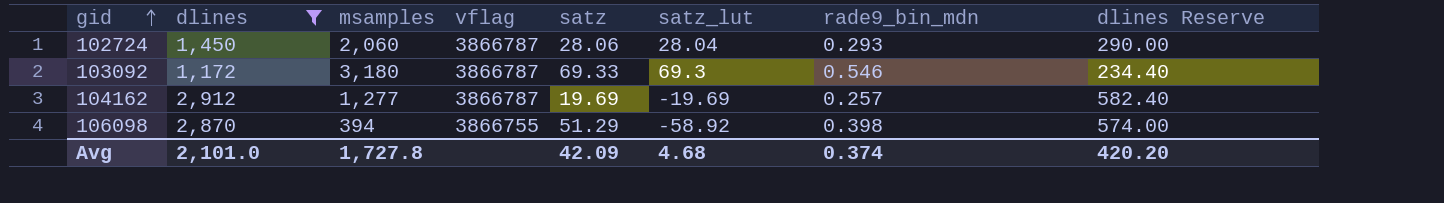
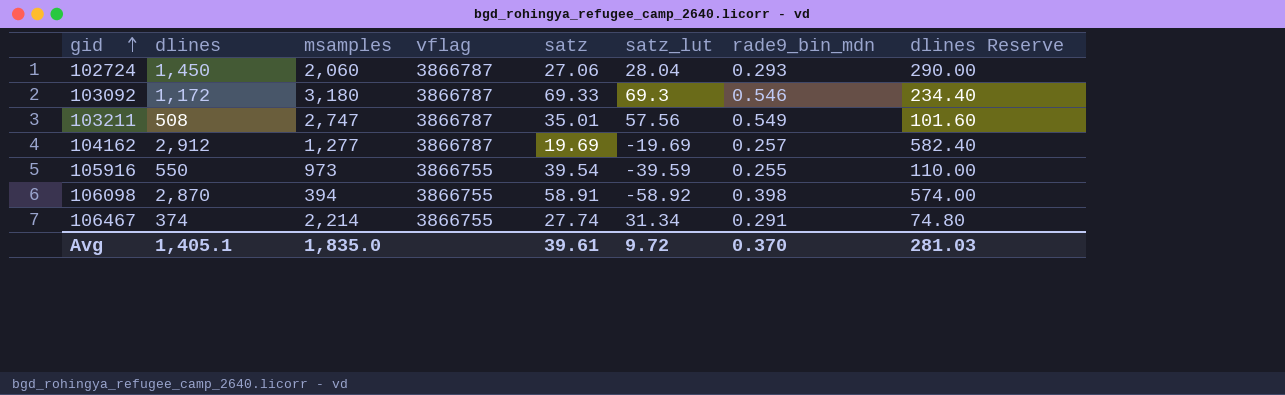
filter: dlines >= 1,172 -> none
102724 | satz: 28.06 -> 27.06
106098 | satz: 51.29 -> 58.91
Avg | dlines: 2,101.0 -> 1,405.1
Avg | msamples: 1,727.8 -> 1,835.0
Avg | satz: 42.09 -> 39.61
Avg | satz_lut: 4.68 -> 9.72
Avg | rade9_bin_mdn: 0.374 -> 0.370
Avg | dlines Reserve: 420.20 -> 281.03

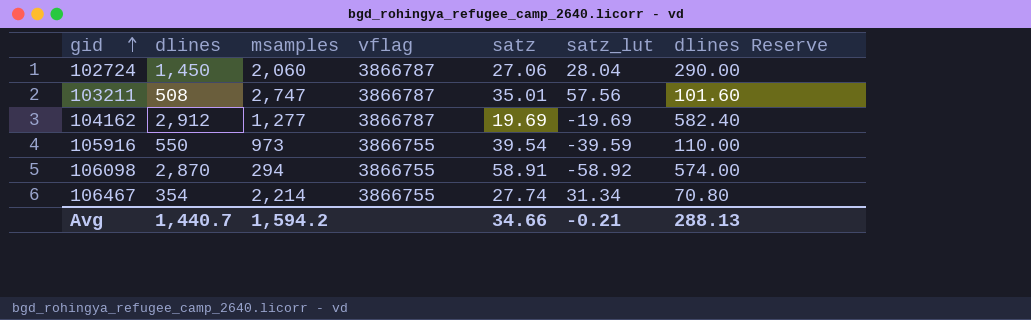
column rade9_bin_mdn | position: 7 -> none
row 103092: 1,172 | 3,180 | 3866787 | 69.33 | 69.3 | 0.546 | 234.40 -> none
106098 | msamples: 394 -> 294
106467 | dlines: 374 -> 354
106467 | dlines Reserve: 74.80 -> 70.80
Avg | dlines: 1,405.1 -> 1,440.7
Avg | msamples: 1,835.0 -> 1,594.2
Avg | satz: 39.61 -> 34.66
Avg | satz_lut: 9.72 -> -0.21
Avg | dlines Reserve: 281.03 -> 288.13

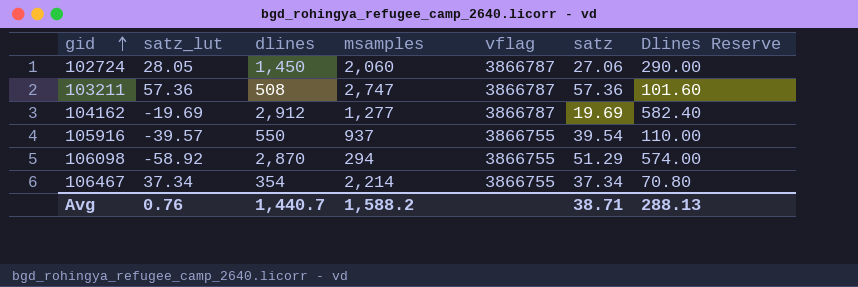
column satz_lut | position: 6 -> 2
column name: dlines Reserve -> Dlines Reserve
102724 | satz_lut: 28.04 -> 28.05
103211 | satz_lut: 57.56 -> 57.36
103211 | satz: 35.01 -> 57.36
105916 | satz_lut: -39.59 -> -39.57
105916 | msamples: 973 -> 937
106098 | satz: 58.91 -> 51.29
106467 | satz_lut: 31.34 -> 37.34
106467 | satz: 27.74 -> 37.34
Avg | satz_lut: -0.21 -> 0.76
Avg | msamples: 1,594.2 -> 1,588.2
Avg | satz: 34.66 -> 38.71

